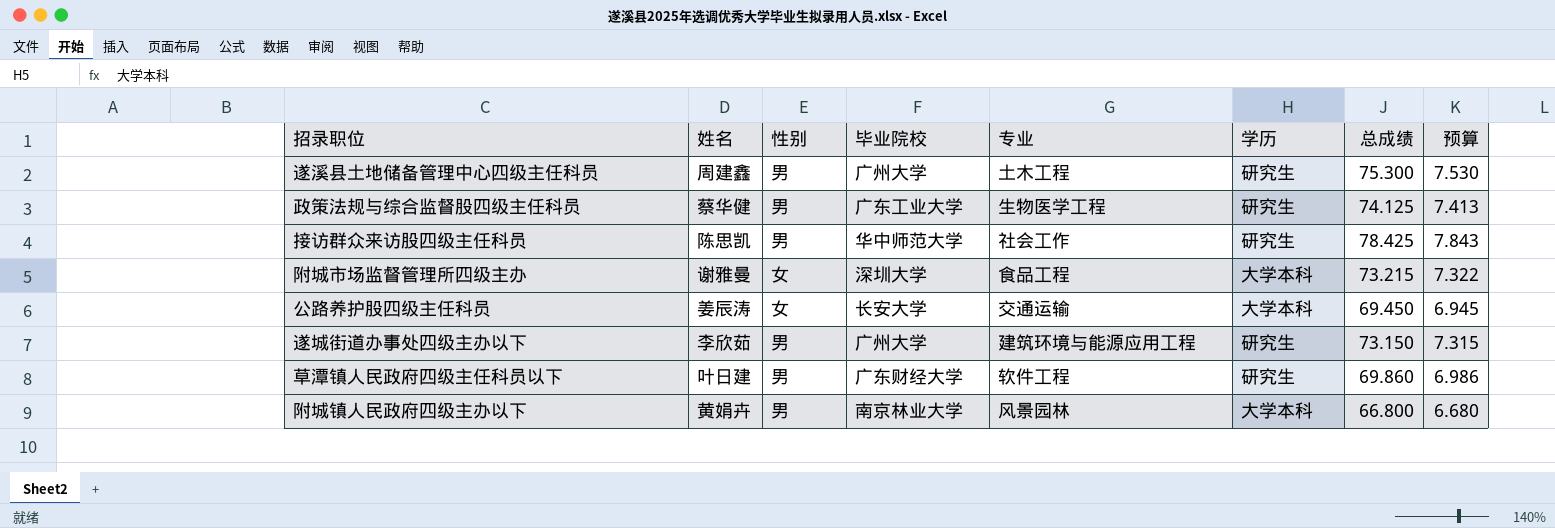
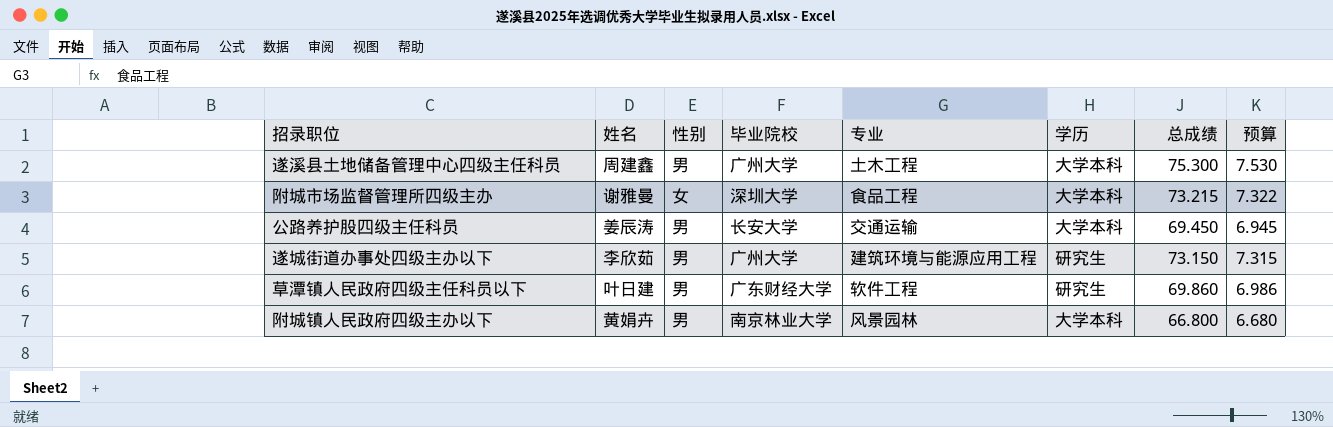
row 政策法规与综合监督股四级主任科员: 蔡华健 | 男 | 广东工业大学 | 生物医学工程 | 研究生 | 74.125 | 7.413 -> none
row 接访群众来访股四级主任科员: 陈思凯 | 男 | 华中师范大学 | 社会工作 | 研究生 | 78.425 | 7.843 -> none
遂溪县土地储备管理中心四级主任科员 | 学历: 研究生 -> 大学本科
公路养护股四级主任科员 | 性别: 女 -> 男

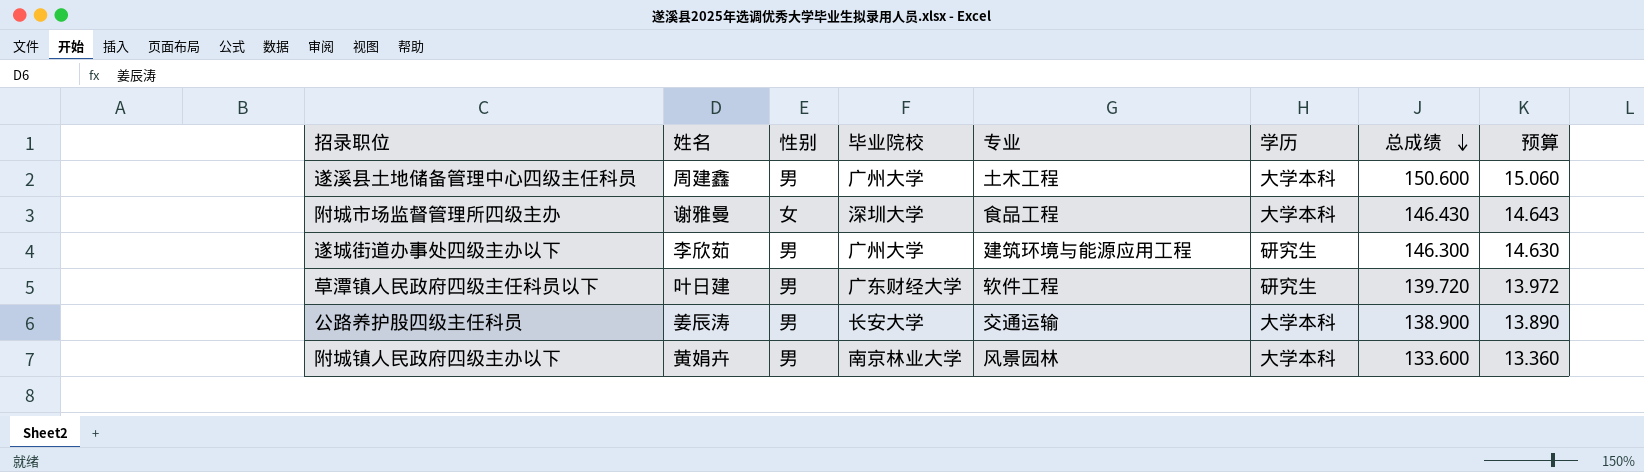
row order: none -> 总成绩 descending
遂溪县土地储备管理中心四级主任科员 | 总成绩: 75.300 -> 150.600
遂溪县土地储备管理中心四级主任科员 | 预算: 7.530 -> 15.060
附城市场监督管理所四级主办 | 总成绩: 73.215 -> 146.430
附城市场监督管理所四级主办 | 预算: 7.322 -> 14.643
遂城街道办事处四级主办以下 | 总成绩: 73.150 -> 146.300
遂城街道办事处四级主办以下 | 预算: 7.315 -> 14.630
草潭镇人民政府四级主任科员以下 | 总成绩: 69.860 -> 139.720
草潭镇人民政府四级主任科员以下 | 预算: 6.986 -> 13.972
公路养护股四级主任科员 | 总成绩: 69.450 -> 138.900
公路养护股四级主任科员 | 预算: 6.945 -> 13.890
附城镇人民政府四级主办以下 | 总成绩: 66.800 -> 133.600
附城镇人民政府四级主办以下 | 预算: 6.680 -> 13.360

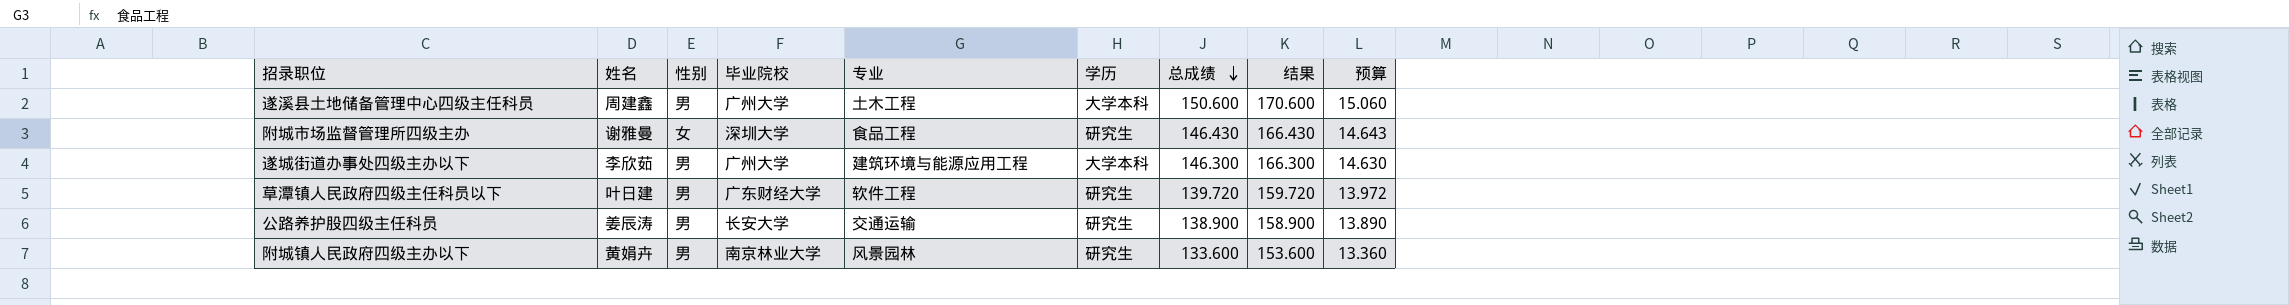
column 结果 | formula: none -> [总成绩] + 20
附城市场监督管理所四级主办 | 学历: 大学本科 -> 研究生
遂城街道办事处四级主办以下 | 学历: 研究生 -> 大学本科
公路养护股四级主任科员 | 学历: 大学本科 -> 研究生
附城镇人民政府四级主办以下 | 学历: 大学本科 -> 研究生

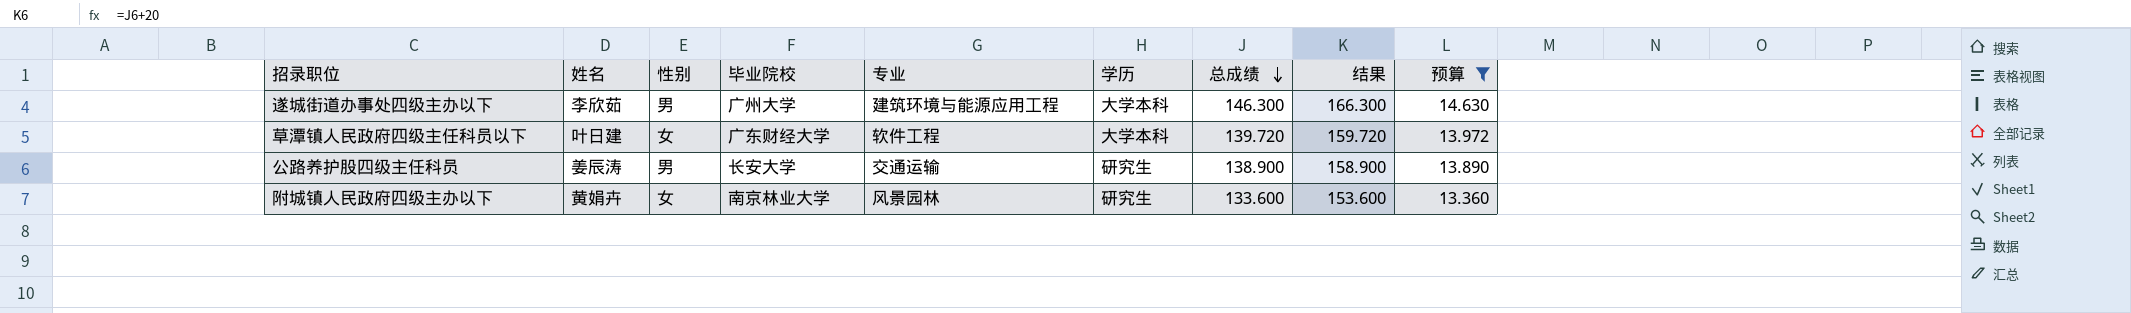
filter: none -> 预算 <= 14.630
草潭镇人民政府四级主任科员以下 | 性别: 男 -> 女
草潭镇人民政府四级主任科员以下 | 学历: 研究生 -> 大学本科
附城镇人民政府四级主办以下 | 性别: 男 -> 女

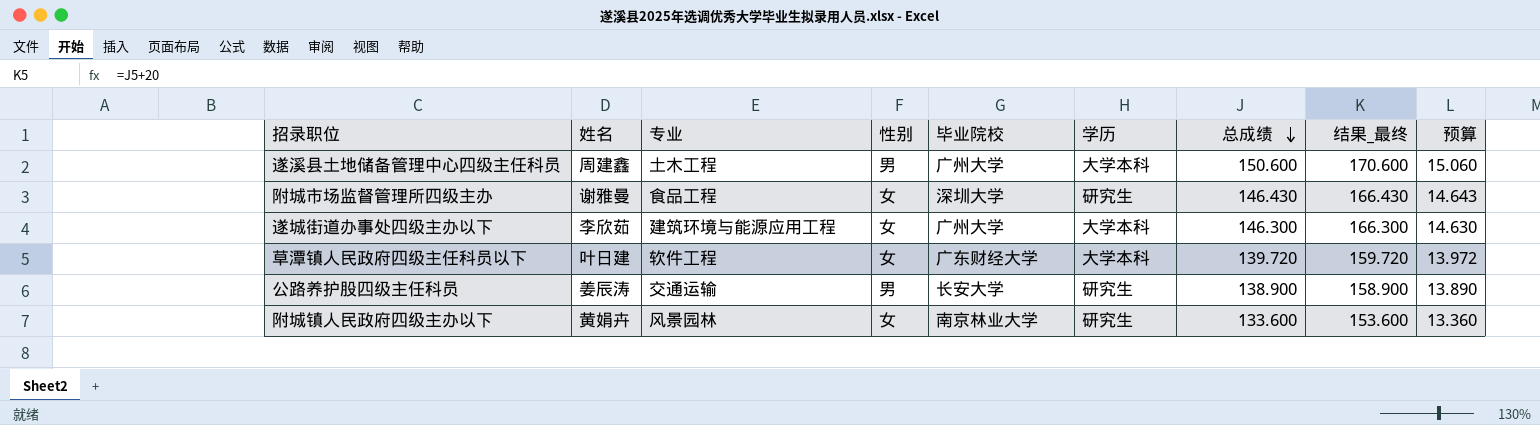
filter: 预算 <= 14.630 -> none
column 专业 | position: 5 -> 3
column name: 结果 -> 结果_最终
遂城街道办事处四级主办以下 | 性别: 男 -> 女

